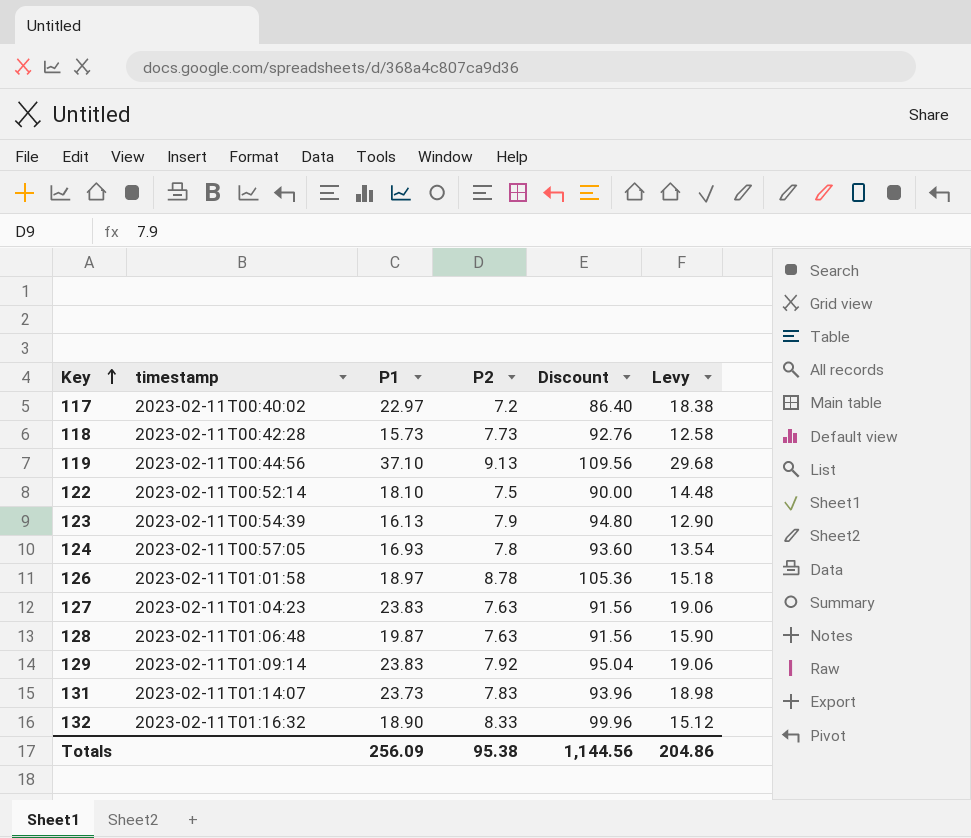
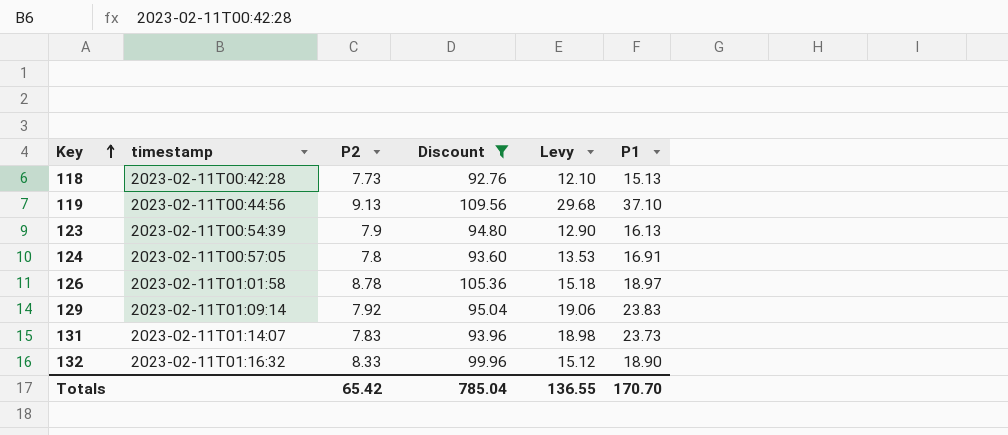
filter: none -> Discount >= 92.76
column P1 | position: 3 -> 6
118 | Levy: 12.58 -> 12.10
118 | P1: 15.73 -> 15.13
124 | Levy: 13.54 -> 13.53
124 | P1: 16.93 -> 16.91
Totals | P2: 95.38 -> 65.42
Totals | Discount: 1,144.56 -> 785.04
Totals | Levy: 204.86 -> 136.55
Totals | P1: 256.09 -> 170.70

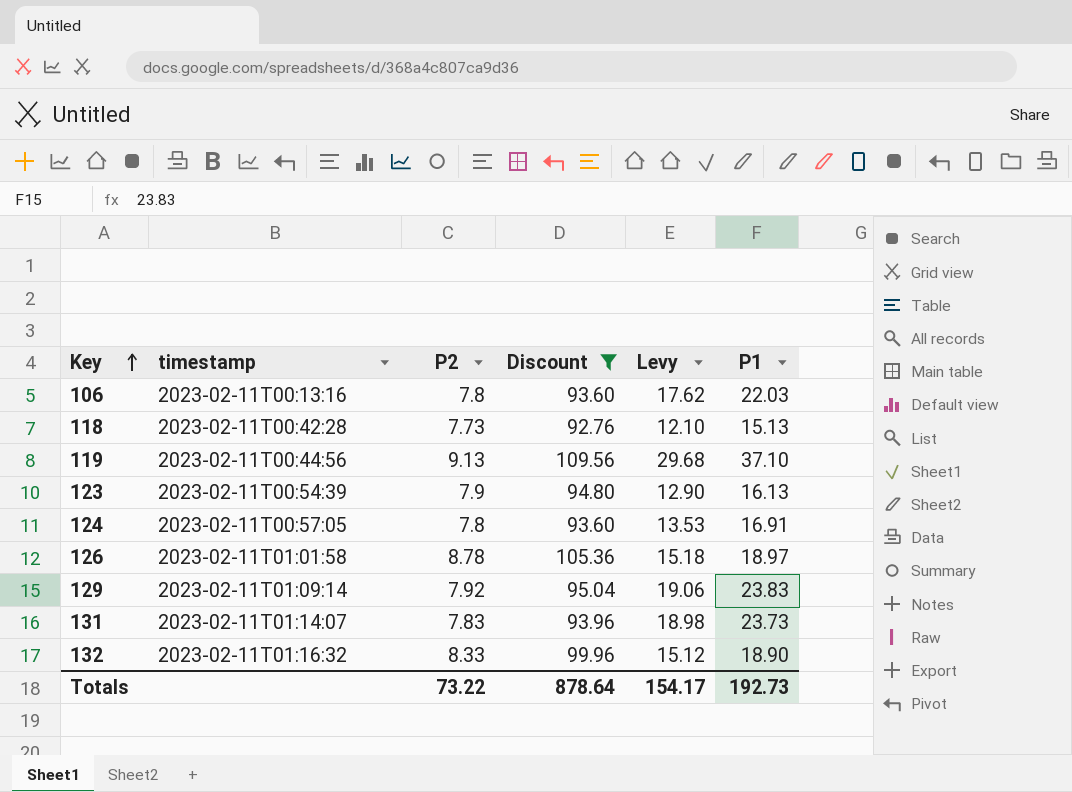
row 106: none -> 2023-02-11T00:13:16 | 7.8 | 93.60 | 17.62 | 22.03
Totals | P2: 65.42 -> 73.22
Totals | Discount: 785.04 -> 878.64
Totals | Levy: 136.55 -> 154.17
Totals | P1: 170.70 -> 192.73

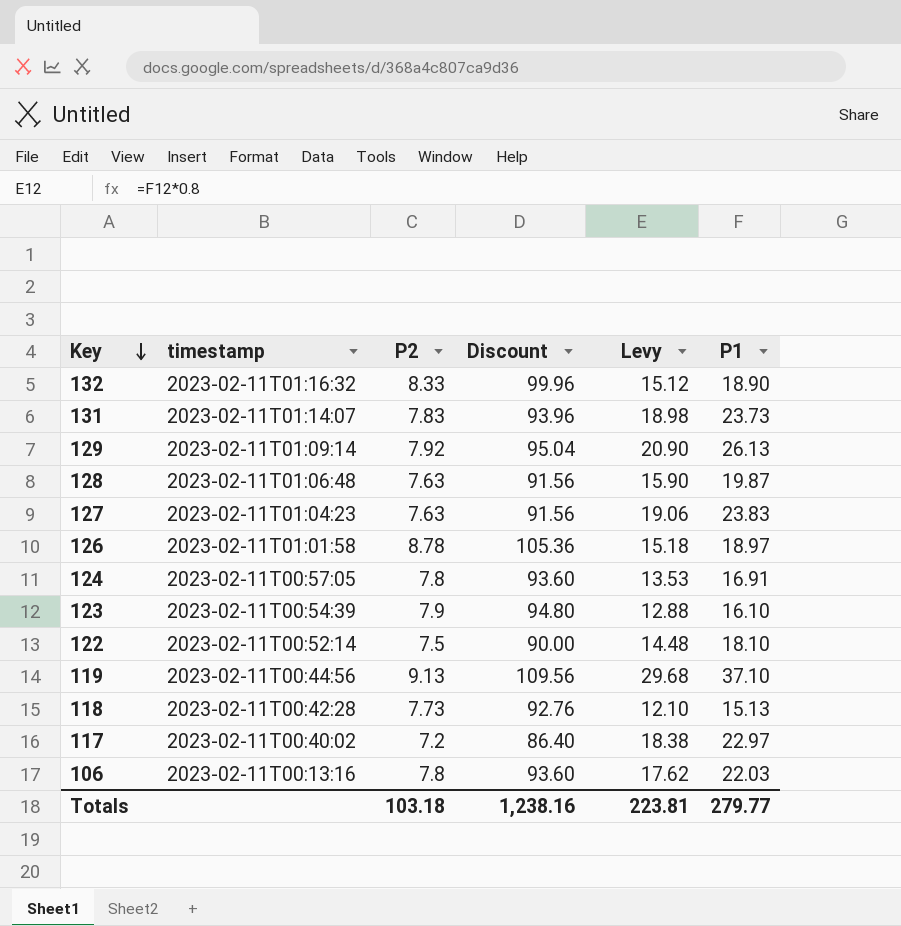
filter: Discount >= 92.76 -> none
row order: Key ascending -> Key descending
129 | Levy: 19.06 -> 20.90
129 | P1: 23.83 -> 26.13
123 | Levy: 12.90 -> 12.88
123 | P1: 16.13 -> 16.10
Totals | P2: 73.22 -> 103.18
Totals | Discount: 878.64 -> 1,238.16
Totals | Levy: 154.17 -> 223.81
Totals | P1: 192.73 -> 279.77

